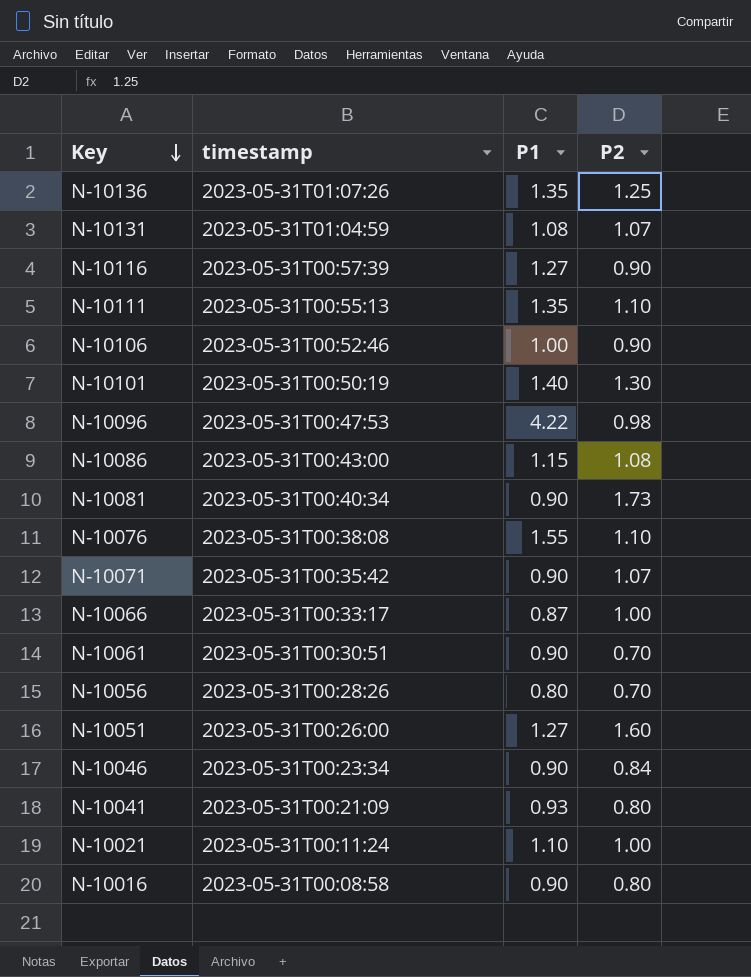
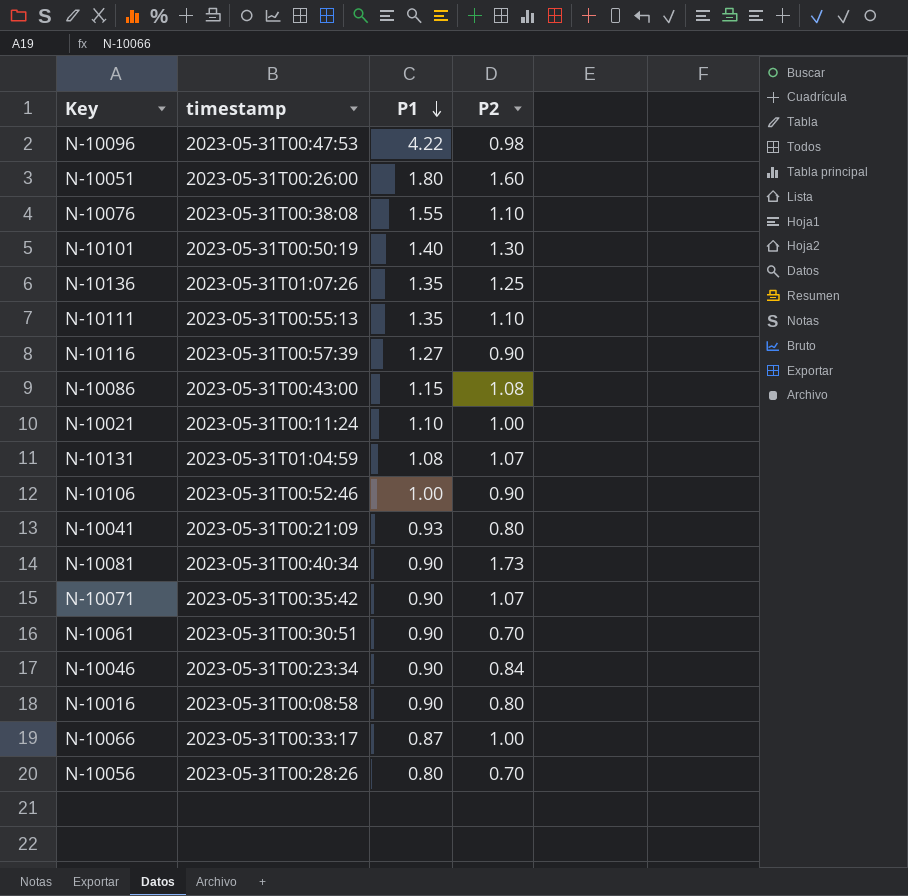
row order: Key descending -> P1 descending
N-10051 | P1: 1.27 -> 1.80

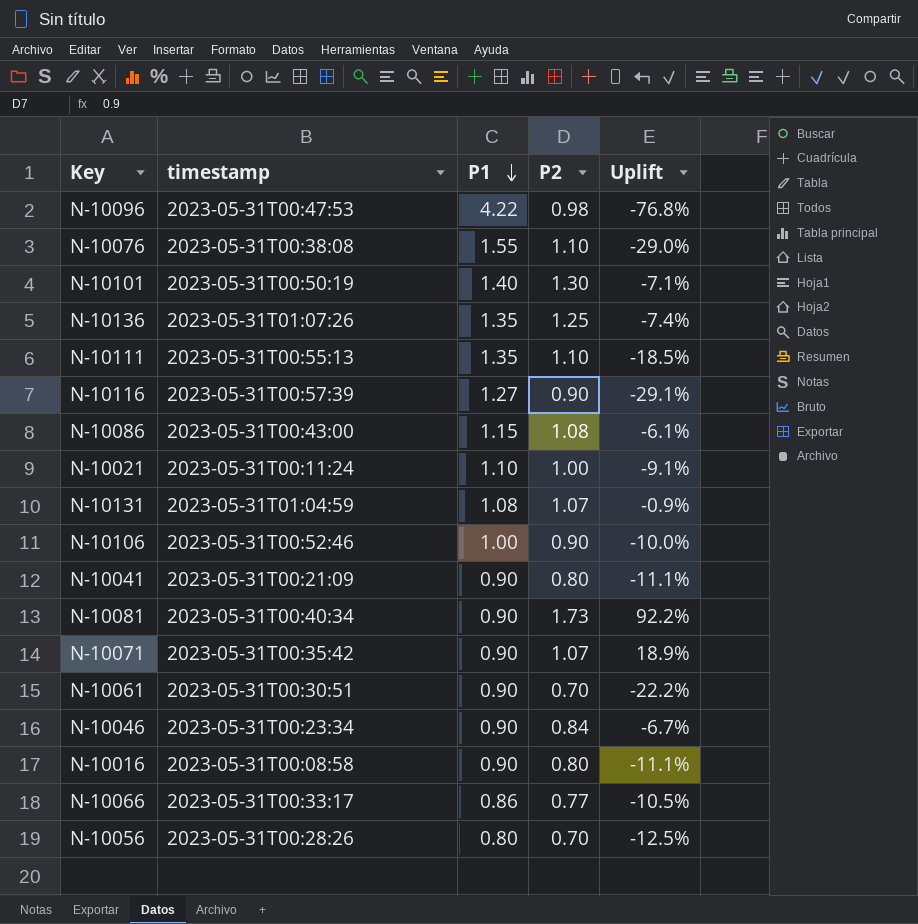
column Uplift | formula: none -> ([P2] - [P1]) / [P1]
row N-10051: 2023-05-31T00:26:00 | 1.80 | 1.60 -> none
N-10041 | P1: 0.93 -> 0.90
N-10066 | P1: 0.87 -> 0.86
N-10066 | P2: 1.00 -> 0.77

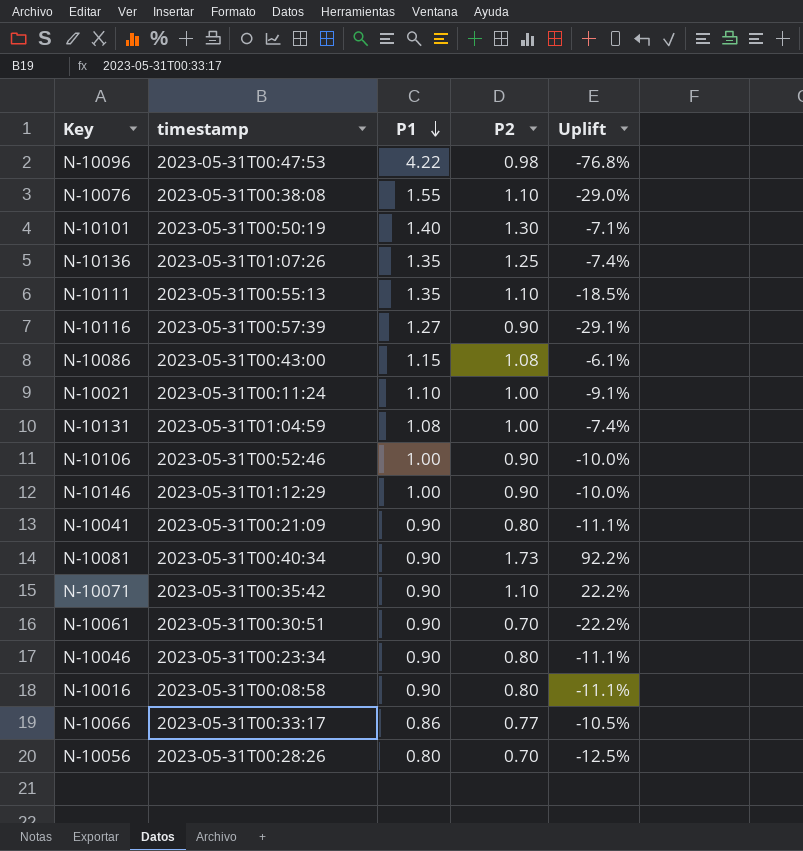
N-10131 | P2: 1.07 -> 1.00
N-10131 | Uplift: -0.9% -> -7.4%
row N-10146: none -> 2023-05-31T01:12:29 | 1.00 | 0.90 | -10.0%
N-10071 | P2: 1.07 -> 1.10
N-10071 | Uplift: 18.9% -> 22.2%
N-10046 | P2: 0.84 -> 0.80
N-10046 | Uplift: -6.7% -> -11.1%

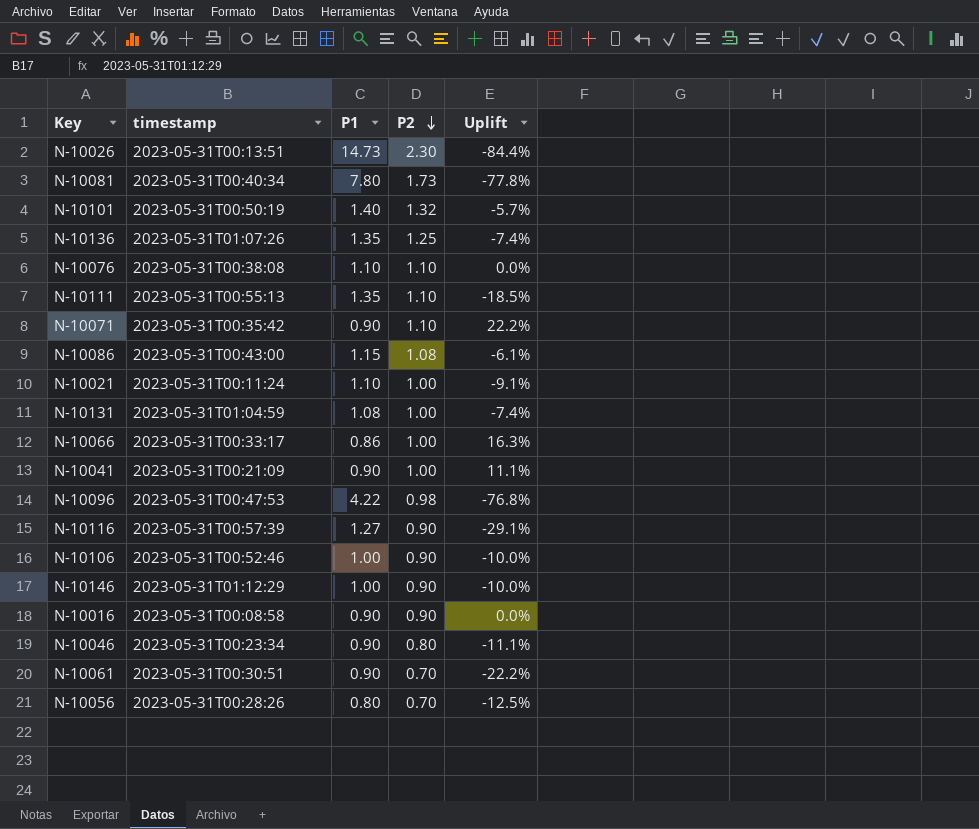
row order: P1 descending -> P2 descending
row N-10026: none -> 2023-05-31T00:13:51 | 14.73 | 2.30 | -84.4%
N-10081 | P1: 0.90 -> 7.80
N-10081 | Uplift: 92.2% -> -77.8%
N-10101 | P2: 1.30 -> 1.32
N-10101 | Uplift: -7.1% -> -5.7%
N-10076 | P1: 1.55 -> 1.10
N-10076 | Uplift: -29.0% -> 0.0%
N-10066 | P2: 0.77 -> 1.00
N-10066 | Uplift: -10.5% -> 16.3%
N-10041 | P2: 0.80 -> 1.00
N-10041 | Uplift: -11.1% -> 11.1%
N-10016 | P2: 0.80 -> 0.90
N-10016 | Uplift: -11.1% -> 0.0%

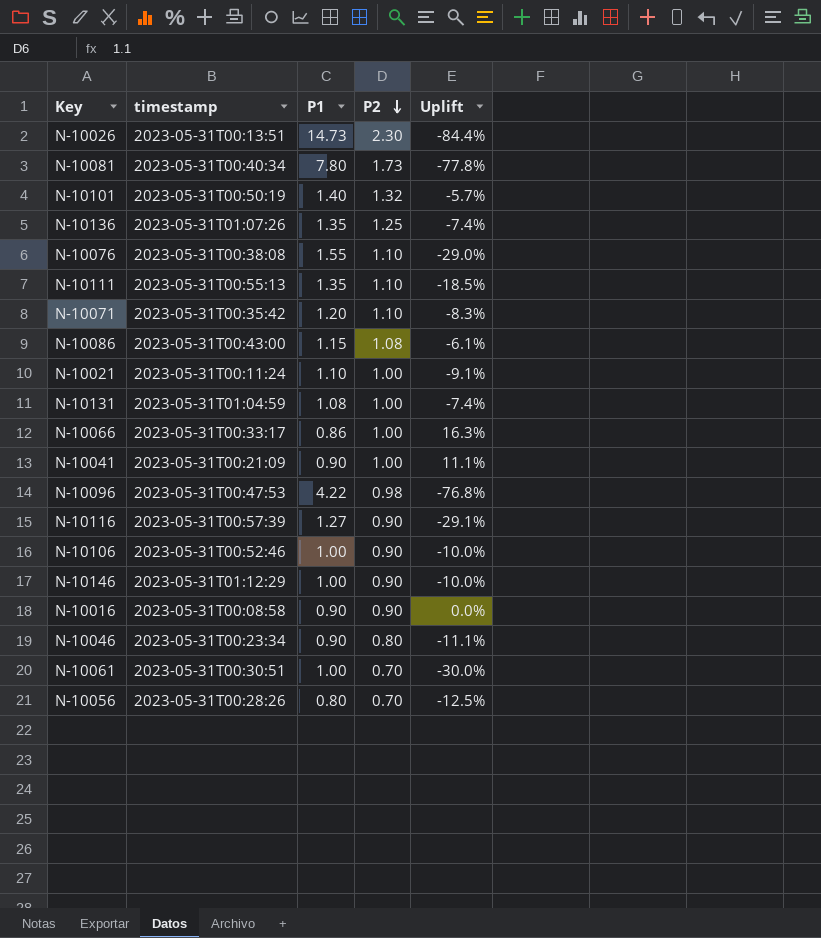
N-10076 | P1: 1.10 -> 1.55
N-10076 | Uplift: 0.0% -> -29.0%
N-10071 | P1: 0.90 -> 1.20
N-10071 | Uplift: 22.2% -> -8.3%
N-10061 | P1: 0.90 -> 1.00
N-10061 | Uplift: -22.2% -> -30.0%

